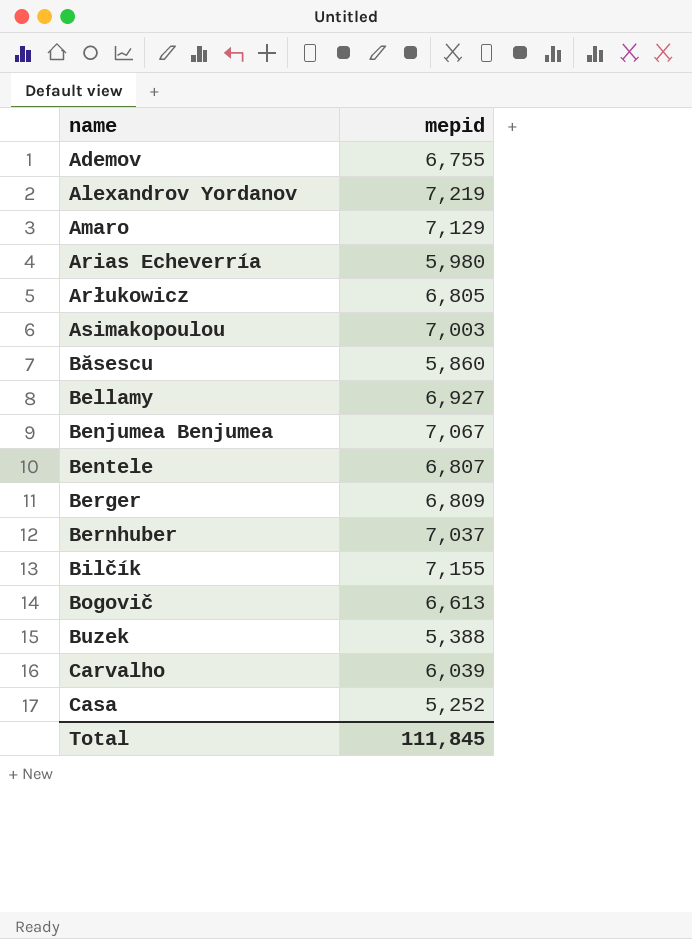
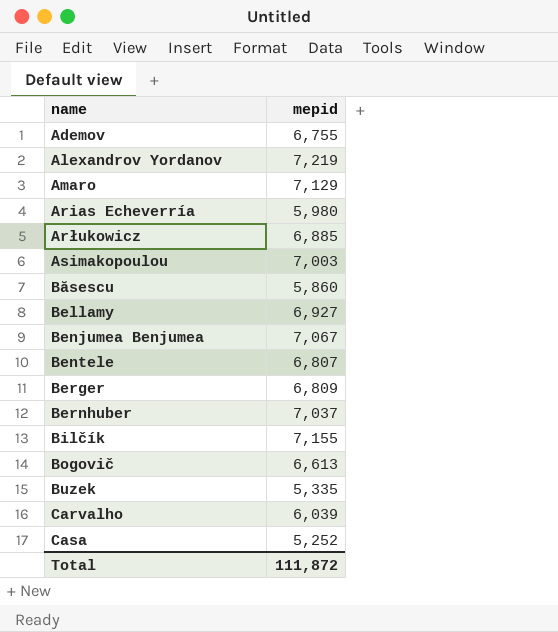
Arłukowicz | mepid: 6,805 -> 6,885
Buzek | mepid: 5,388 -> 5,335
Total | mepid: 111,845 -> 111,872

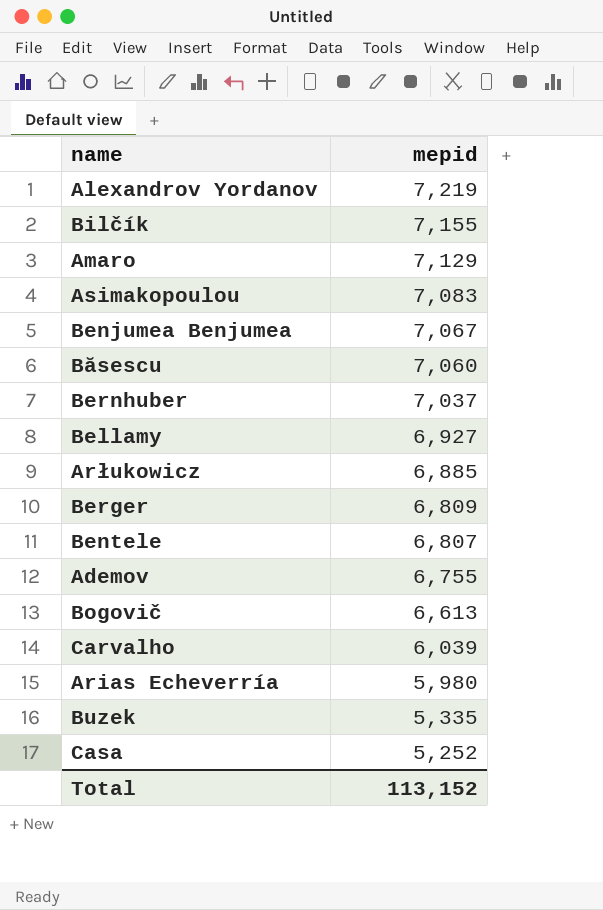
row order: name ascending -> mepid descending
Asimakopoulou | mepid: 7,003 -> 7,083
Băsescu | mepid: 5,860 -> 7,060
Total | mepid: 111,872 -> 113,152

